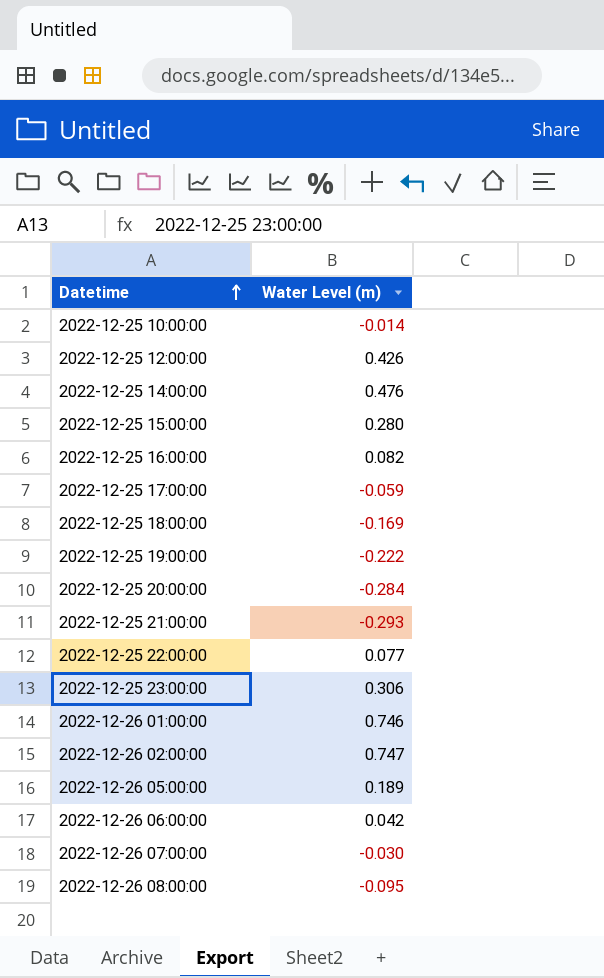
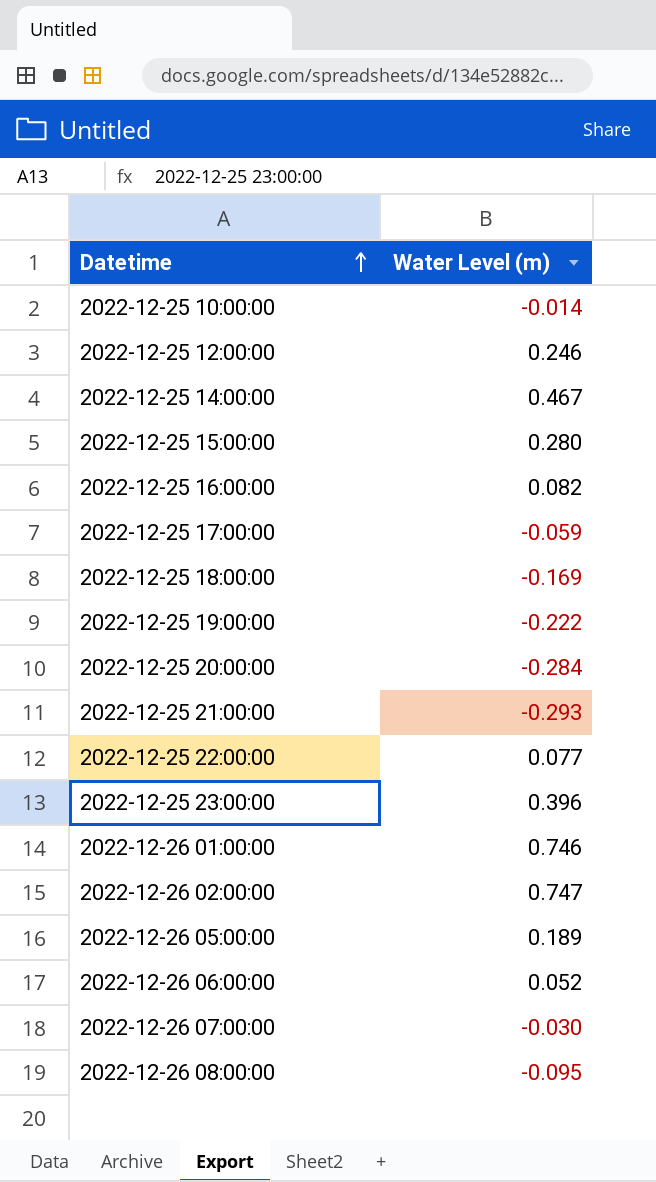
2022-12-25 12:00:00 | Water Level (m): 0.426 -> 0.246
2022-12-25 14:00:00 | Water Level (m): 0.476 -> 0.467
2022-12-25 23:00:00 | Water Level (m): 0.306 -> 0.396
2022-12-26 06:00:00 | Water Level (m): 0.042 -> 0.052

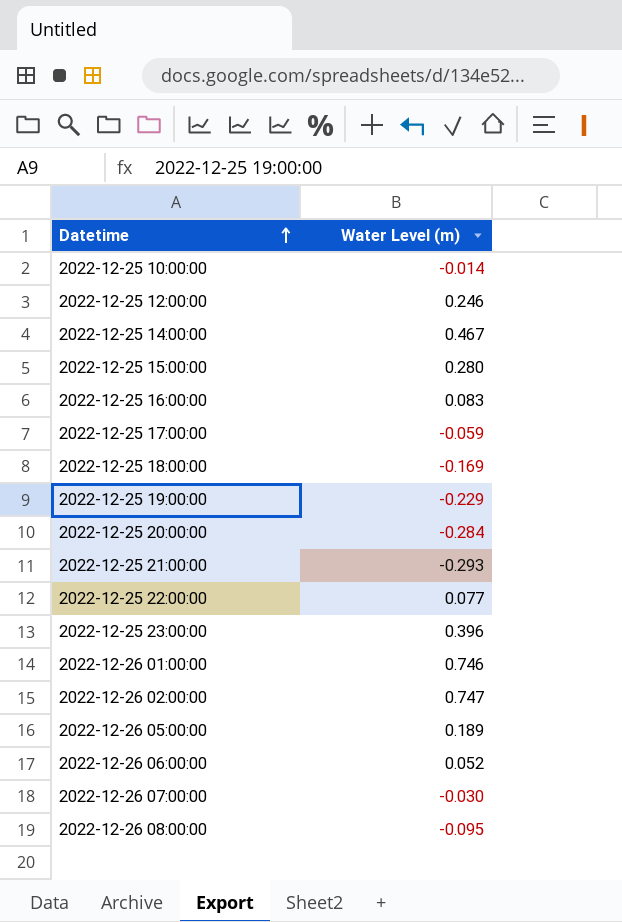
2022-12-25 16:00:00 | Water Level (m): 0.082 -> 0.083
2022-12-25 19:00:00 | Water Level (m): -0.222 -> -0.229

